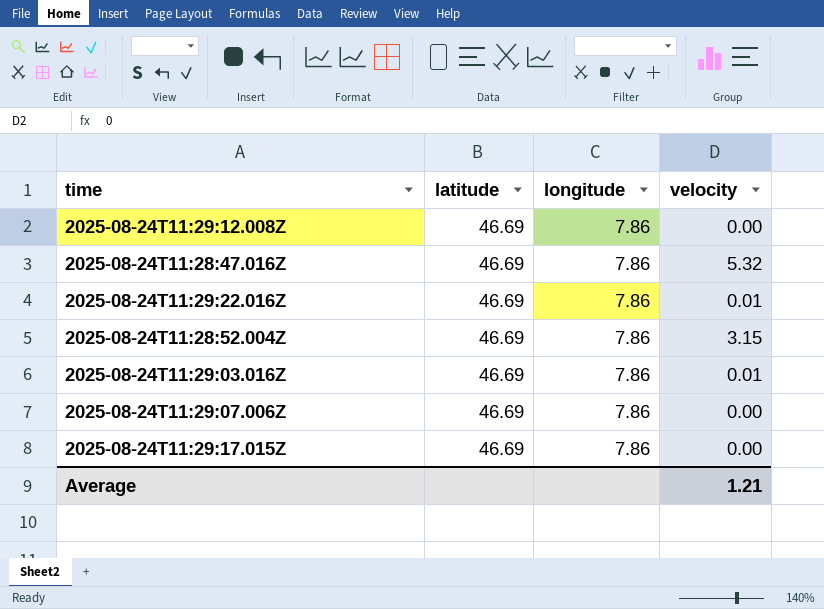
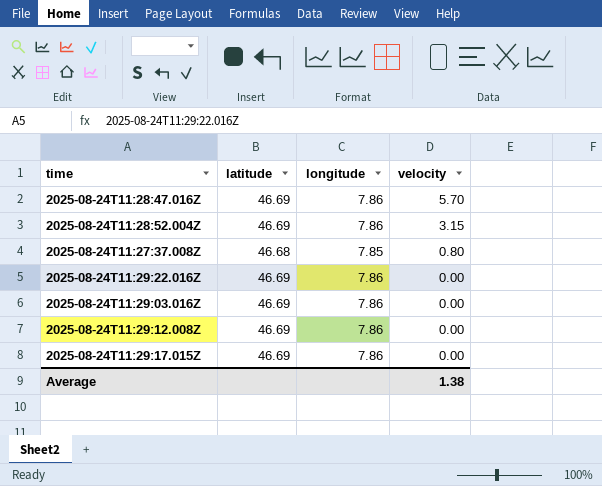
row order: none -> velocity descending
row 2025-08-24T11:29:07.006Z: 46.69 | 7.86 | 0.00 -> none
2025-08-24T11:28:47.016Z | velocity: 5.32 -> 5.70
row 2025-08-24T11:27:37.008Z: none -> 46.68 | 7.85 | 0.80
2025-08-24T11:29:22.016Z | velocity: 0.01 -> 0.00
2025-08-24T11:29:03.016Z | velocity: 0.01 -> 0.00
Average | velocity: 1.21 -> 1.38

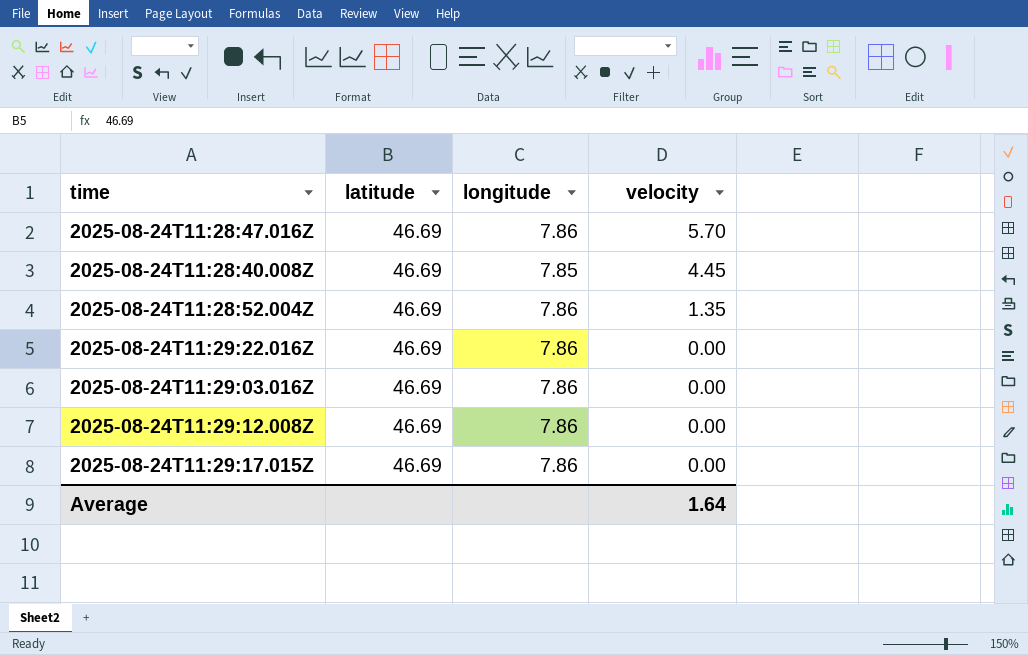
row 2025-08-24T11:27:37.008Z: 46.68 | 7.85 | 0.80 -> none
row 2025-08-24T11:28:40.008Z: none -> 46.69 | 7.85 | 4.45
2025-08-24T11:28:52.004Z | velocity: 3.15 -> 1.35
Average | velocity: 1.38 -> 1.64

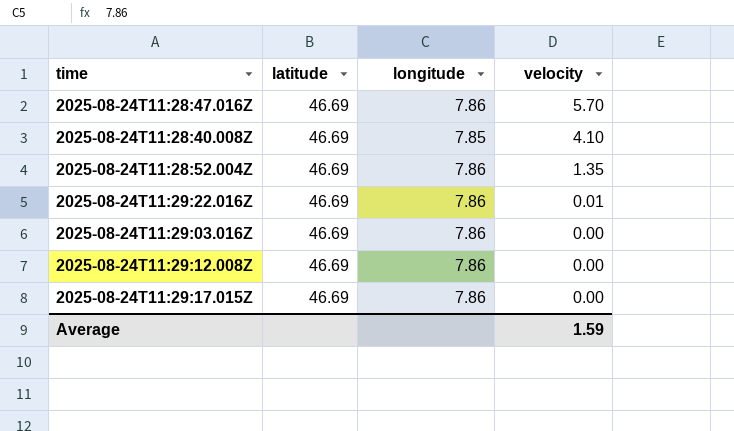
2025-08-24T11:28:40.008Z | velocity: 4.45 -> 4.10
2025-08-24T11:29:22.016Z | velocity: 0.00 -> 0.01
Average | velocity: 1.64 -> 1.59

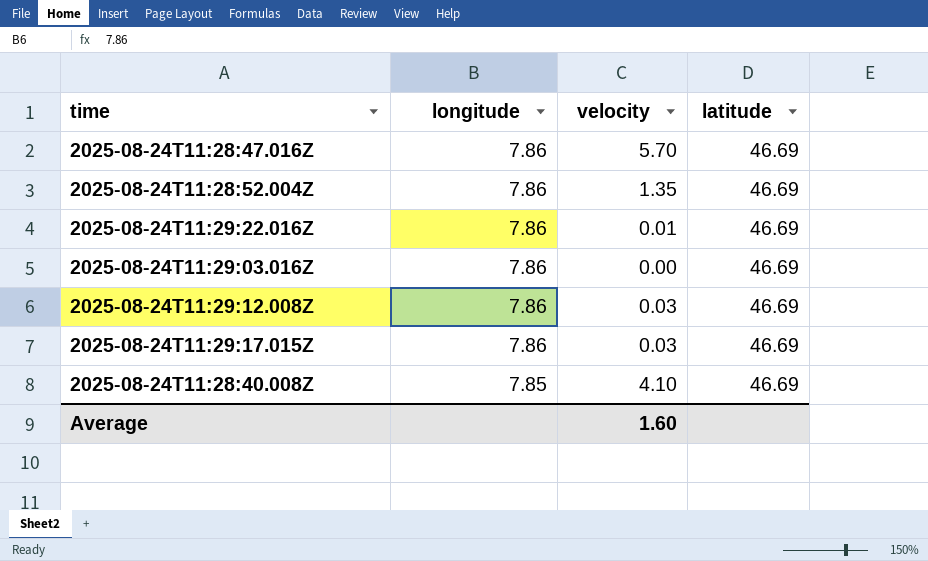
row order: velocity descending -> longitude descending
column latitude | position: 2 -> 4
2025-08-24T11:29:12.008Z | velocity: 0.00 -> 0.03
2025-08-24T11:29:17.015Z | velocity: 0.00 -> 0.03
Average | velocity: 1.59 -> 1.60

